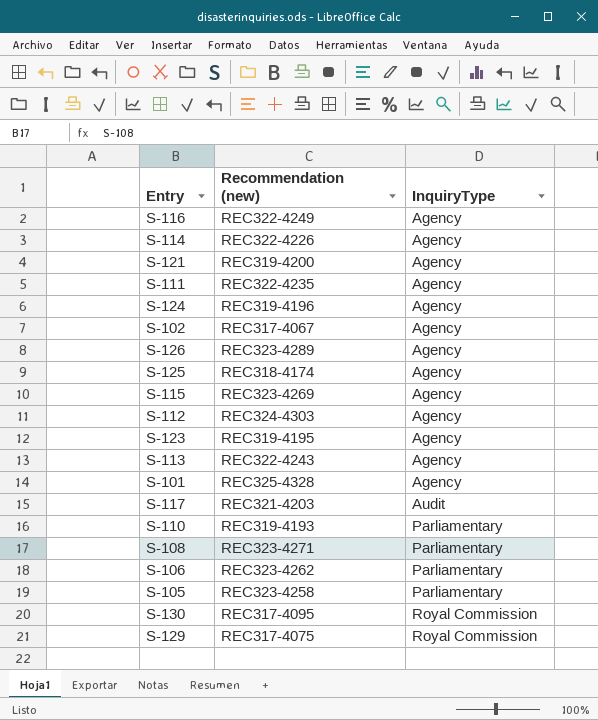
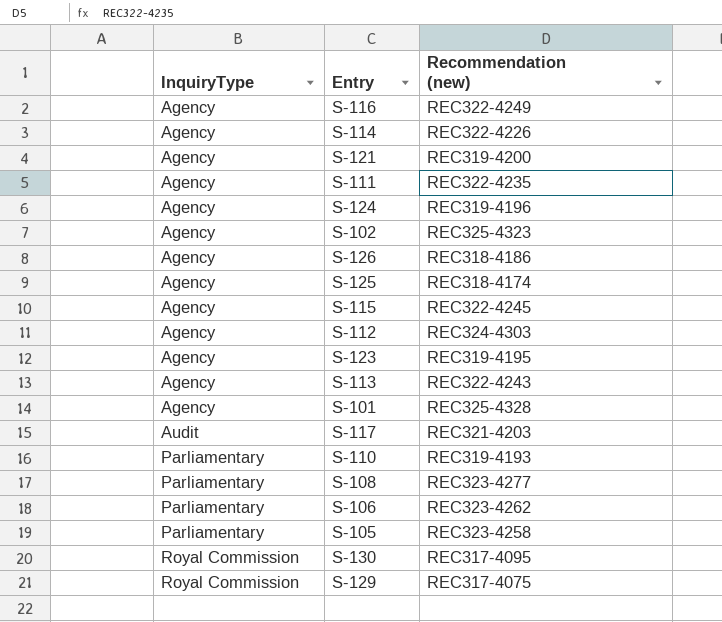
column InquiryType | position: 3 -> 1
S-102 | Recommendation (new): REC317-4067 -> REC325-4323
S-126 | Recommendation (new): REC323-4289 -> REC318-4186
S-115 | Recommendation (new): REC323-4269 -> REC322-4245
S-108 | Recommendation (new): REC323-4271 -> REC323-4277

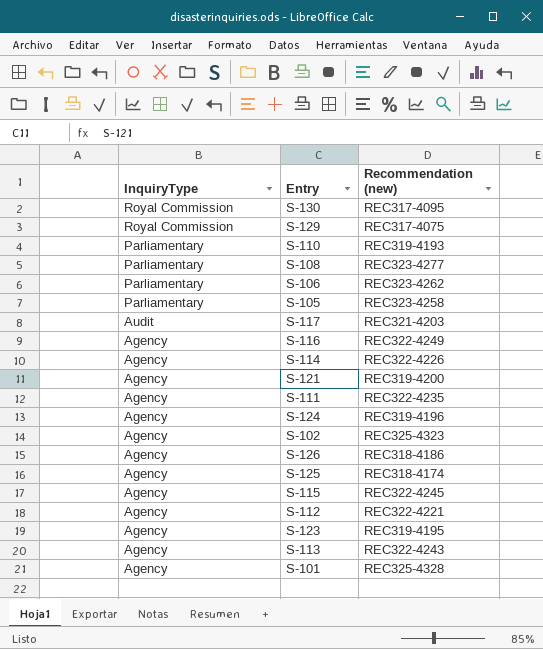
row order: InquiryType ascending -> InquiryType descending
S-112 | Recommendation (new): REC324-4303 -> REC322-4221

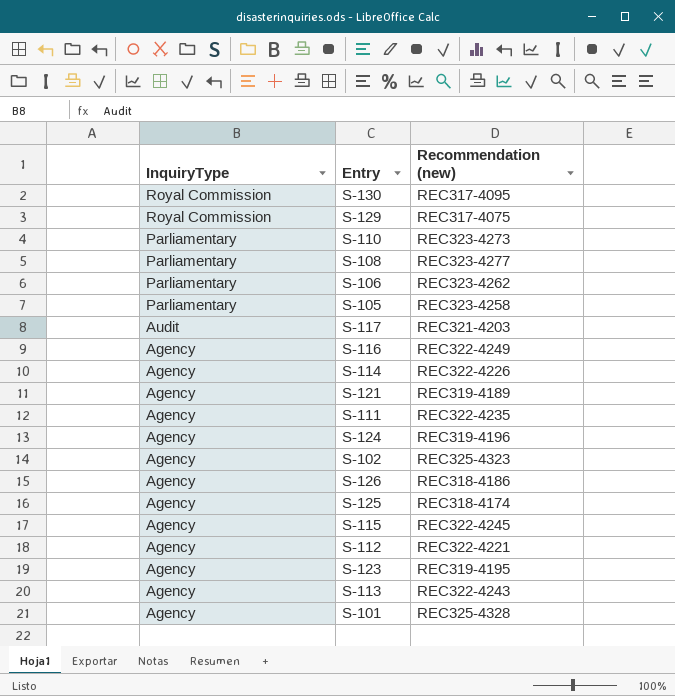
S-110 | Recommendation (new): REC319-4193 -> REC323-4273
S-121 | Recommendation (new): REC319-4200 -> REC319-4189

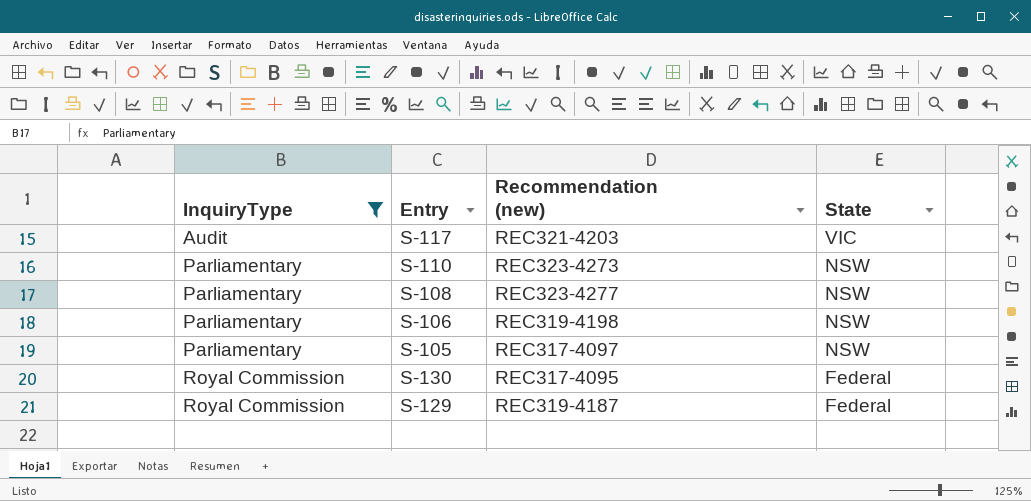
filter: none -> InquiryType != Agency
row order: InquiryType descending -> InquiryType ascending
column State | position: none -> 4
S-106 | Recommendation (new): REC323-4262 -> REC319-4198
S-105 | Recommendation (new): REC323-4258 -> REC317-4097
S-129 | Recommendation (new): REC317-4075 -> REC319-4187

